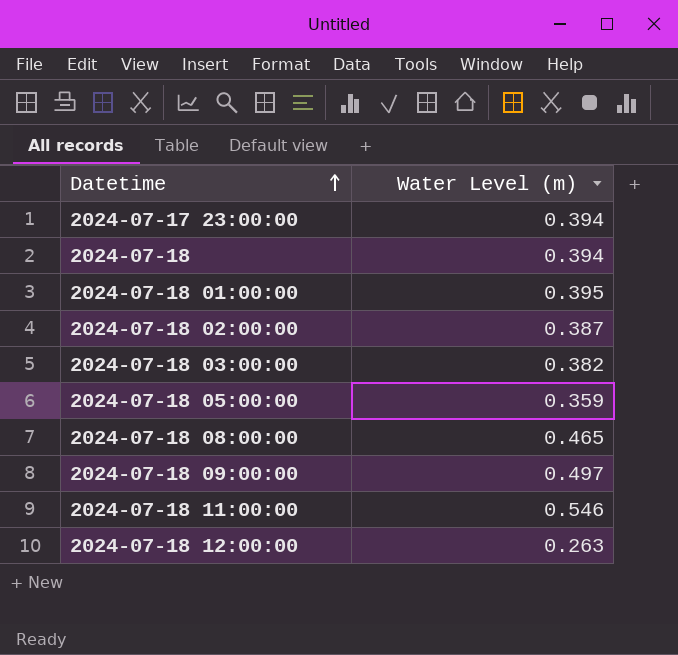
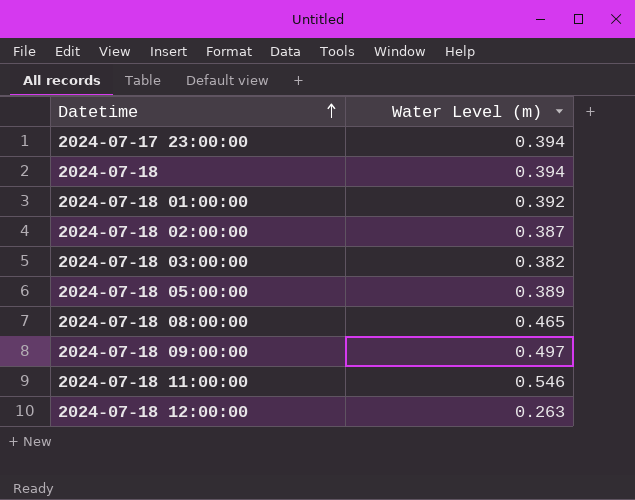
2024-07-18 01:00:00 | Water Level (m): 0.395 -> 0.392
2024-07-18 05:00:00 | Water Level (m): 0.359 -> 0.389

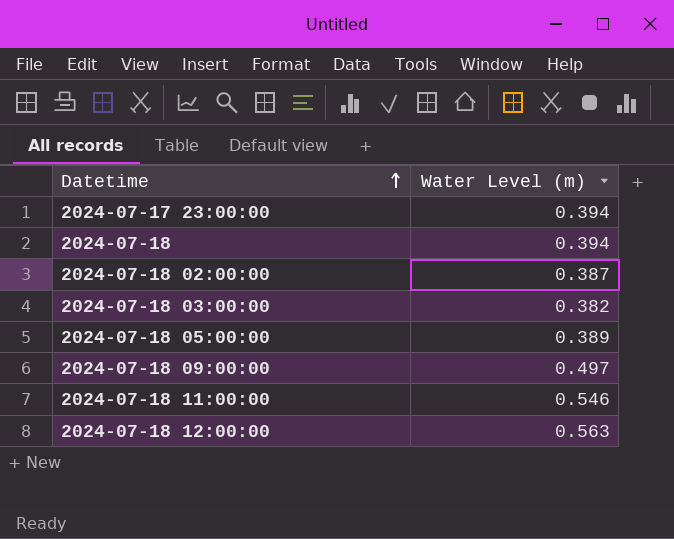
row 2024-07-18 01:00:00: 0.392 -> none
row 2024-07-18 08:00:00: 0.465 -> none
2024-07-18 12:00:00 | Water Level (m): 0.263 -> 0.563

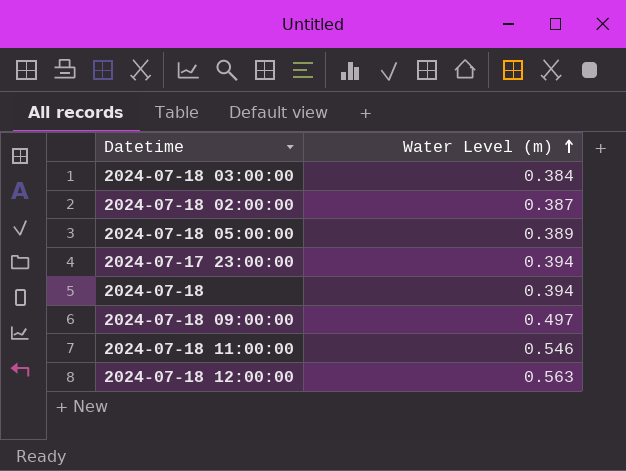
row order: Datetime ascending -> Water Level (m) ascending
2024-07-18 03:00:00 | Water Level (m): 0.382 -> 0.384

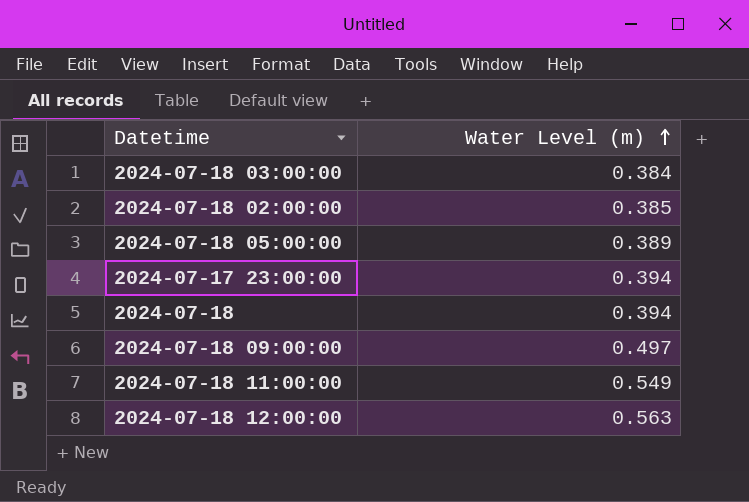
2024-07-18 02:00:00 | Water Level (m): 0.387 -> 0.385
2024-07-18 11:00:00 | Water Level (m): 0.546 -> 0.549

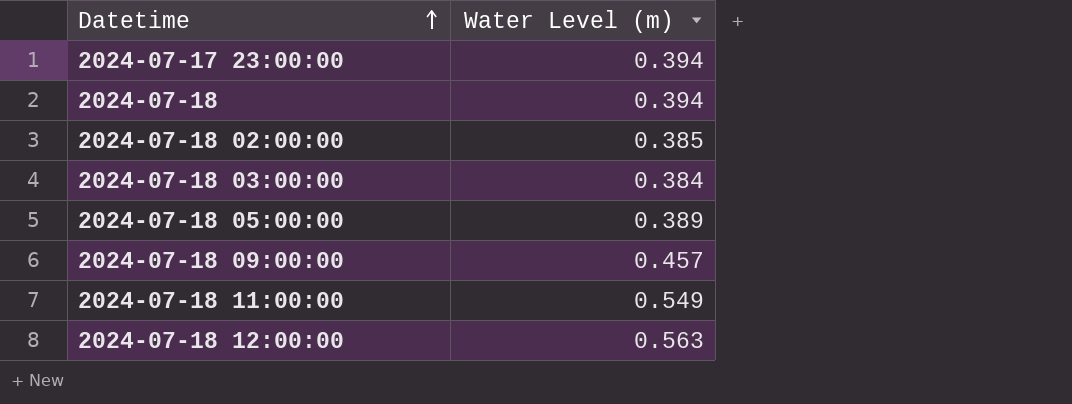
row order: Water Level (m) ascending -> Datetime ascending
2024-07-18 09:00:00 | Water Level (m): 0.497 -> 0.457

